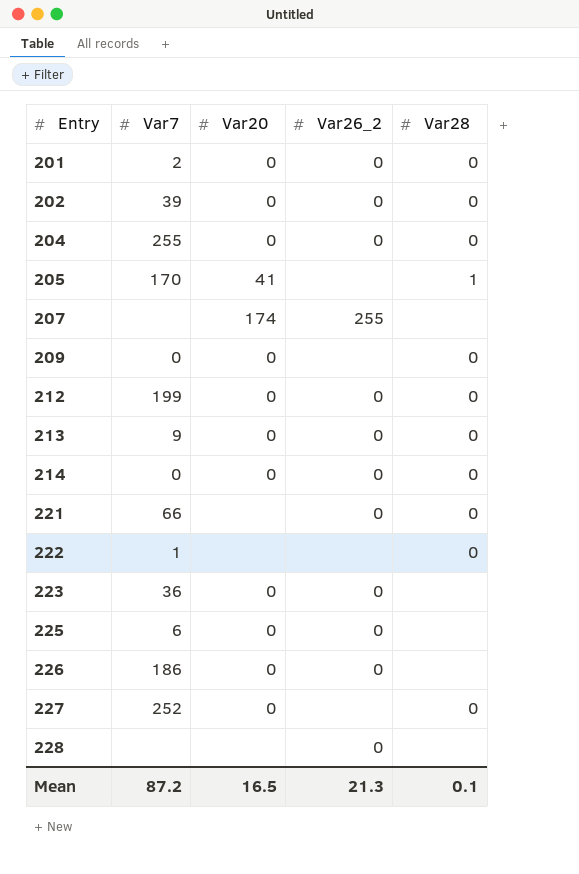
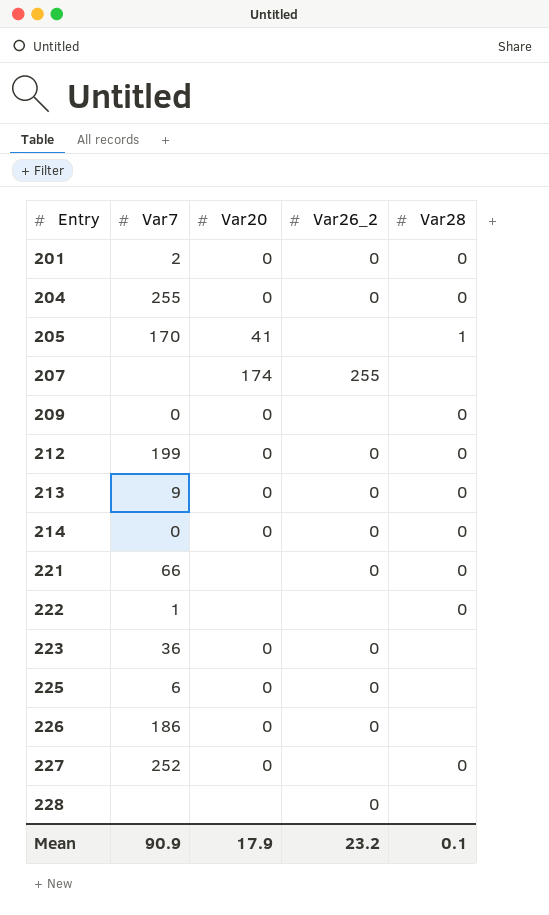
row 202: 39 | 0 | 0 | 0 -> none
Mean | Var7: 87.2 -> 90.9
Mean | Var20: 16.5 -> 17.9
Mean | Var26_2: 21.3 -> 23.2

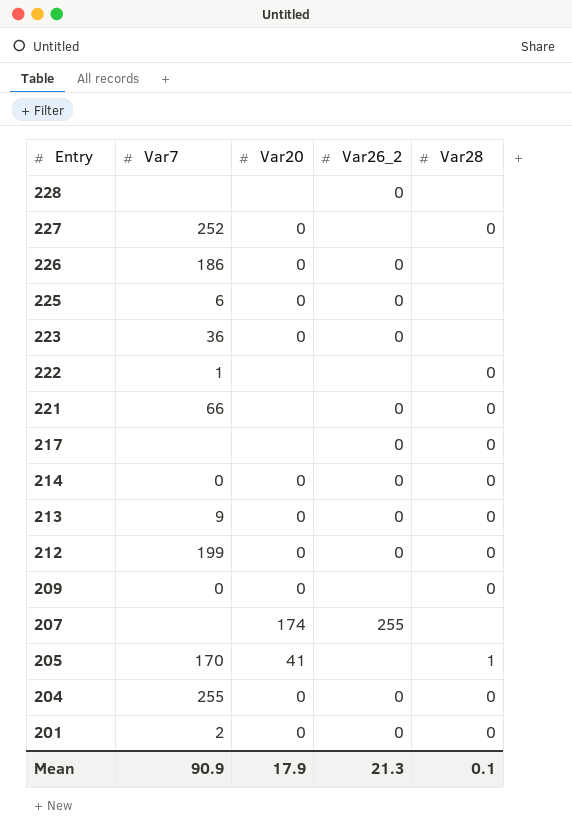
row order: Entry ascending -> Entry descending
row 217: none -> none | none | 0 | 0
Mean | Var26_2: 23.2 -> 21.3

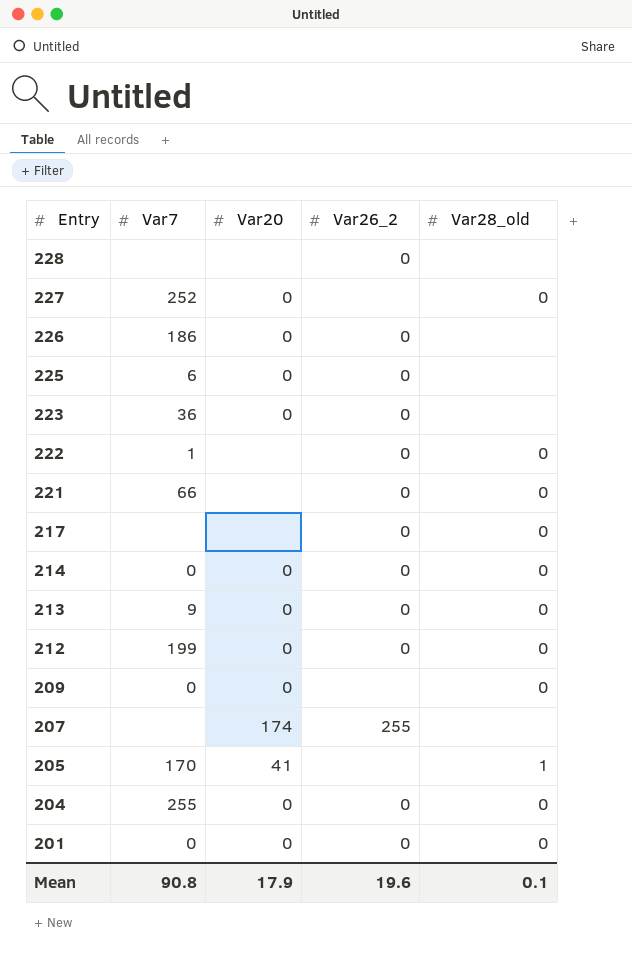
column name: Var28 -> Var28_old
222 | Var26_2: none -> 0
201 | Var7: 2 -> 0
Mean | Var7: 90.9 -> 90.8
Mean | Var26_2: 21.3 -> 19.6

